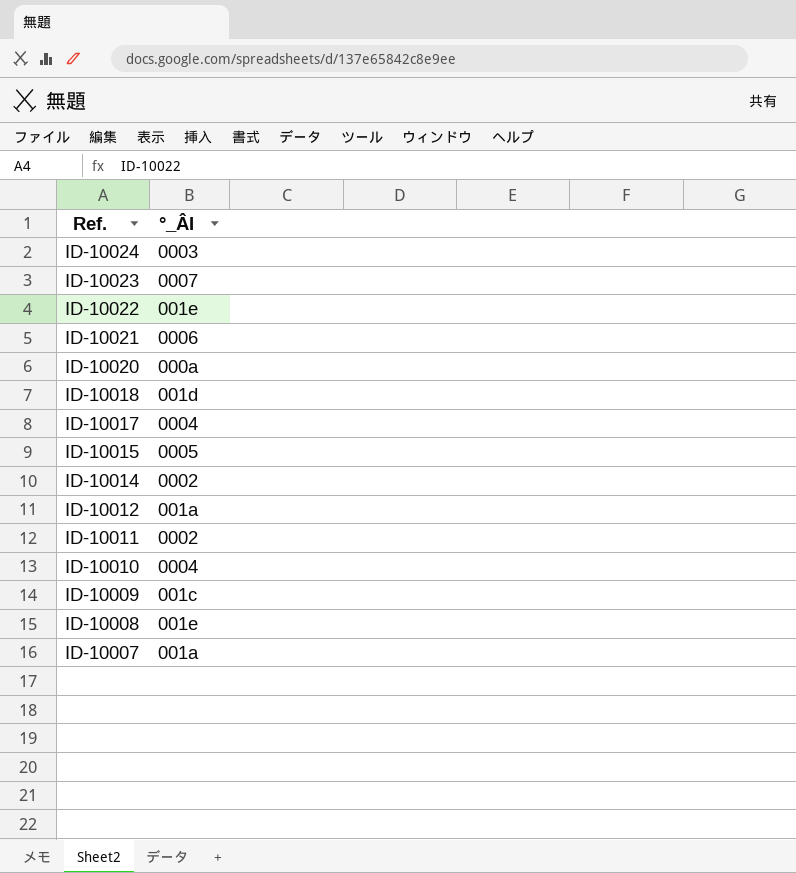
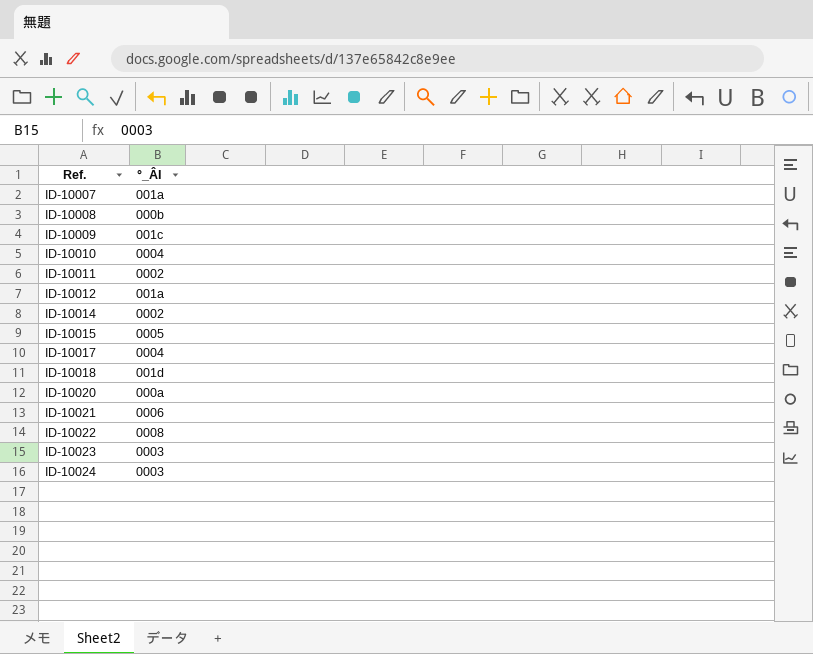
row order: Ref. descending -> Ref. ascending
ID-10008 | °_ÂI: 001e -> 000b
ID-10022 | °_ÂI: 001e -> 0008
ID-10023 | °_ÂI: 0007 -> 0003

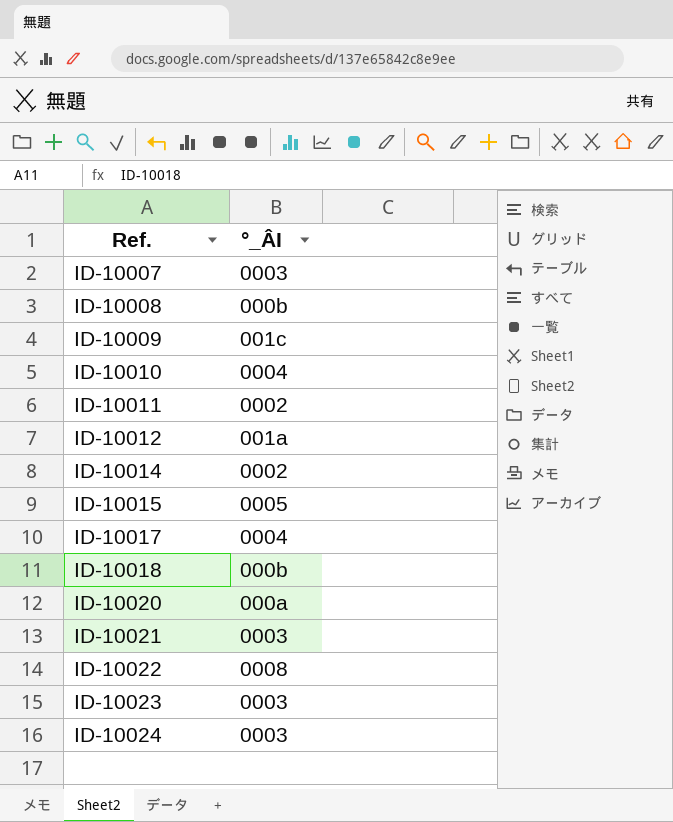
ID-10007 | °_ÂI: 001a -> 0003
ID-10018 | °_ÂI: 001d -> 000b
ID-10021 | °_ÂI: 0006 -> 0003

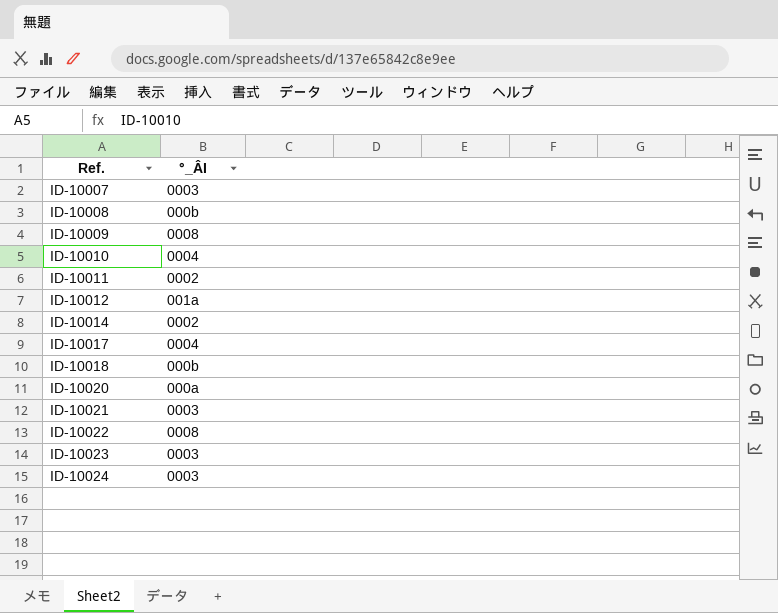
row ID-10015: 0005 -> none
ID-10009 | °_ÂI: 001c -> 0008

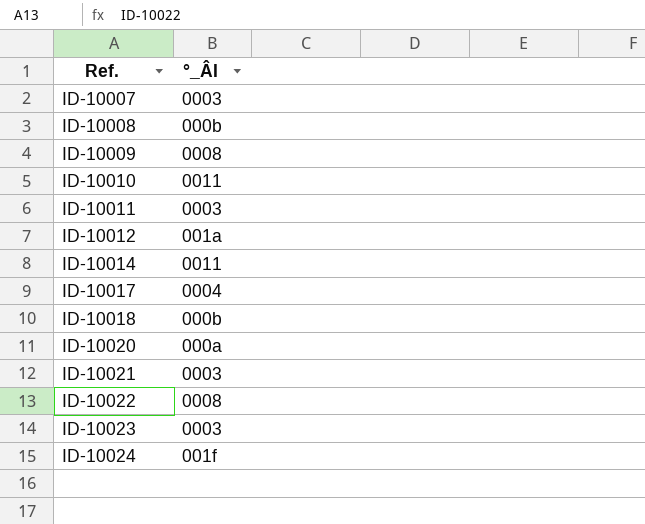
ID-10010 | °_ÂI: 0004 -> 0011
ID-10011 | °_ÂI: 0002 -> 0003
ID-10014 | °_ÂI: 0002 -> 0011
ID-10024 | °_ÂI: 0003 -> 001f

